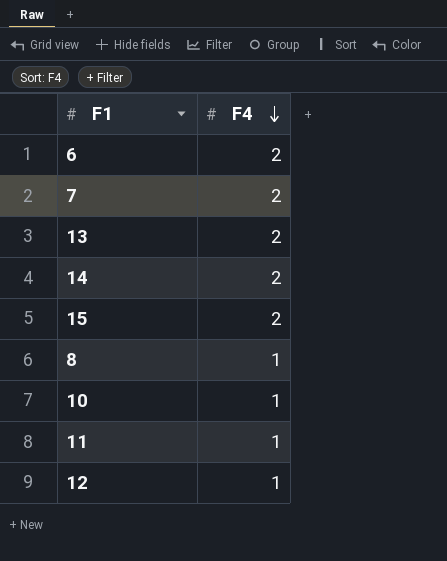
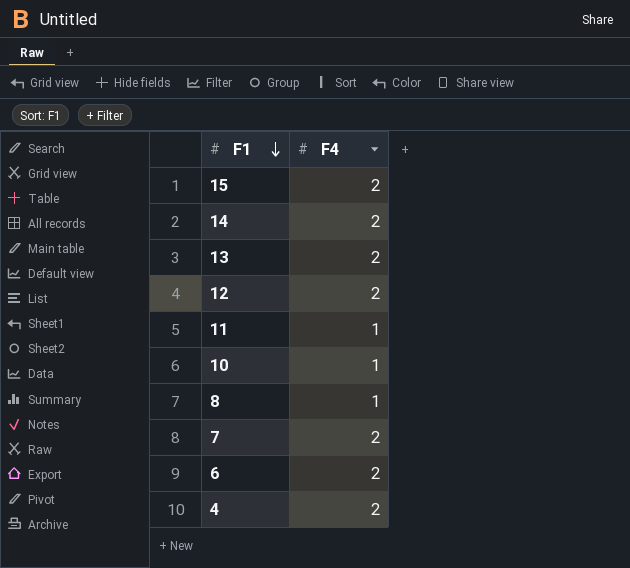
row order: F4 descending -> F1 descending
12 | F4: 1 -> 2
row 4: none -> 2

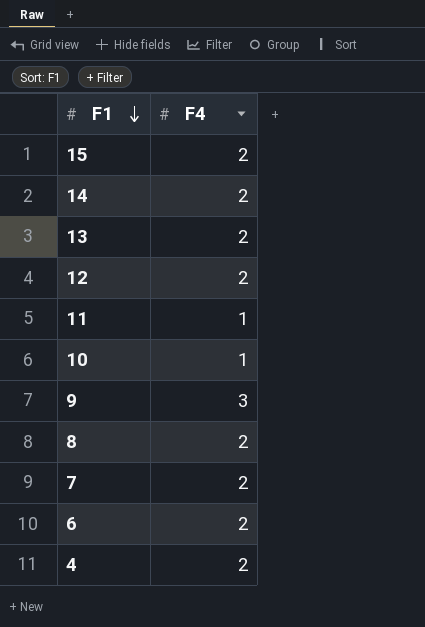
row 9: none -> 3
8 | F4: 1 -> 2

